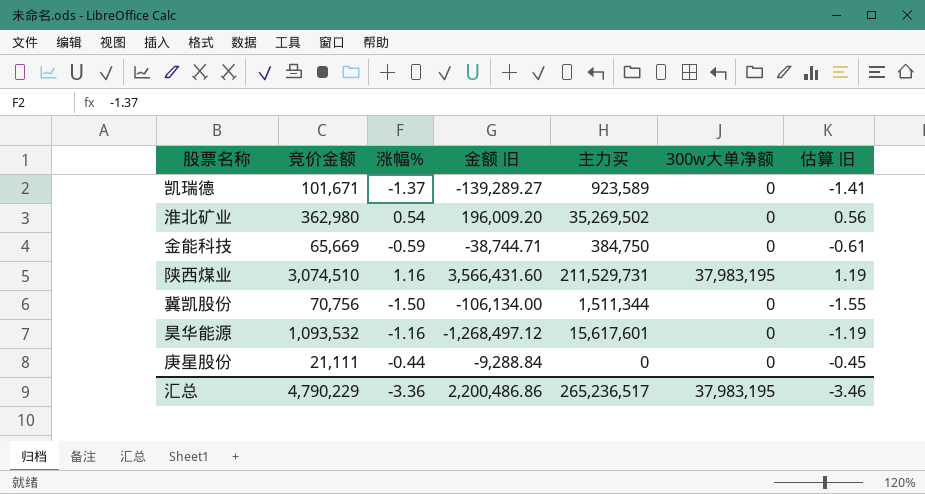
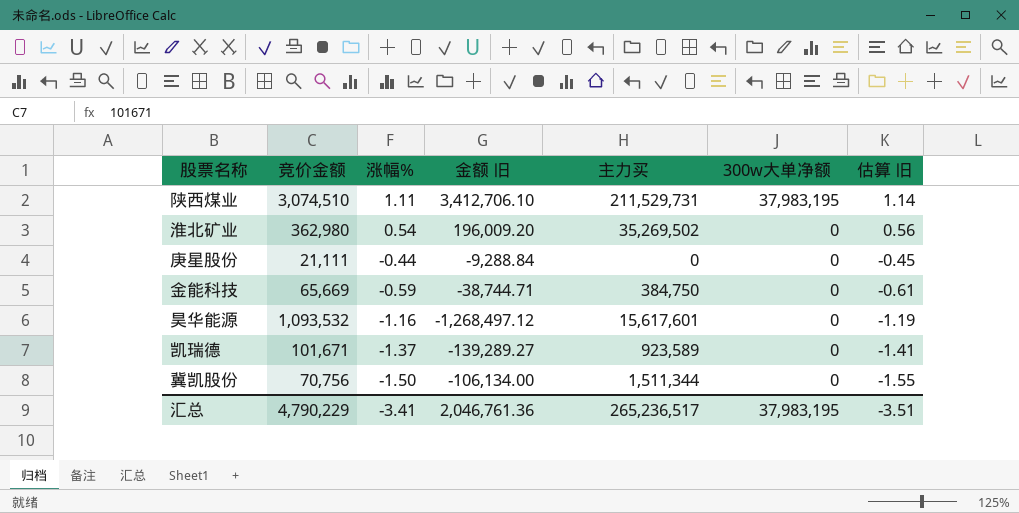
row order: none -> 涨幅% descending
陕西煤业 | 涨幅%: 1.16 -> 1.11
陕西煤业 | 金额 旧: 3,566,431.60 -> 3,412,706.10
陕西煤业 | 估算 旧: 1.19 -> 1.14
汇总 | 涨幅%: -3.36 -> -3.41
汇总 | 金额 旧: 2,200,486.86 -> 2,046,761.36
汇总 | 估算 旧: -3.46 -> -3.51

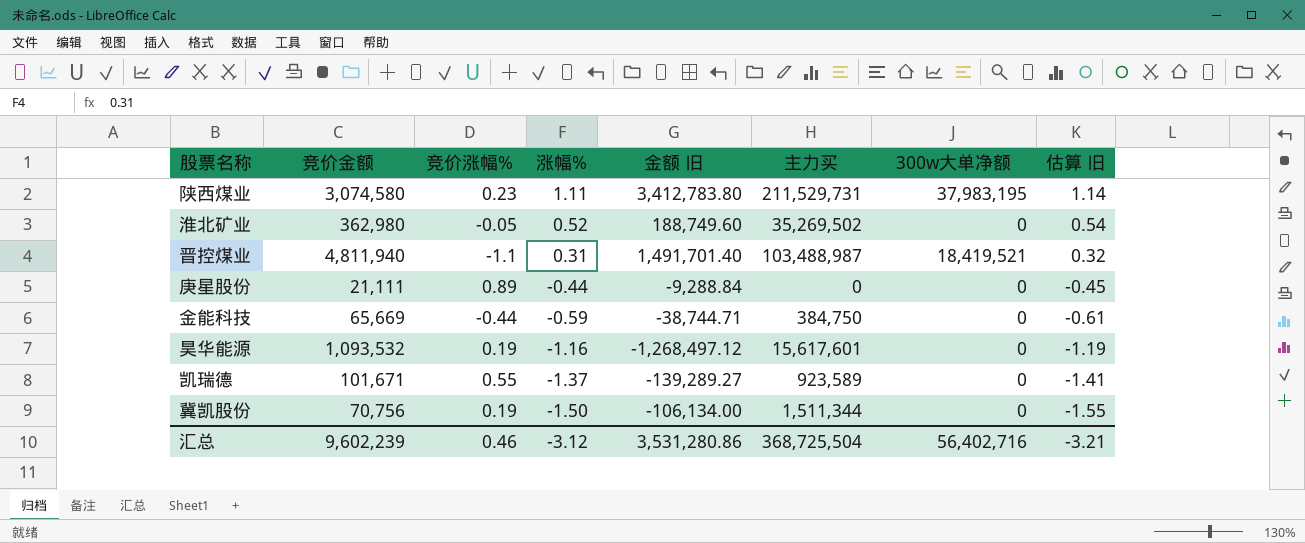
column 竞价涨幅% | position: none -> 3
陕西煤业 | 竞价金额: 3,074,510 -> 3,074,580
陕西煤业 | 金额 旧: 3,412,706.10 -> 3,412,783.80
淮北矿业 | 涨幅%: 0.54 -> 0.52
淮北矿业 | 金额 旧: 196,009.20 -> 188,749.60
淮北矿业 | 估算 旧: 0.56 -> 0.54
row 晋控煤业: none -> 4,811,940 | -1.1 | 0.31 | 1,491,701.40 | 103,488,987 | 18,419,521 | 0.32
汇总 | 竞价金额: 4,790,229 -> 9,602,239
汇总 | 涨幅%: -3.41 -> -3.12
汇总 | 金额 旧: 2,046,761.36 -> 3,531,280.86
汇总 | 主力买: 265,236,517 -> 368,725,504
汇总 | 300w大单净额: 37,983,195 -> 56,402,716
汇总 | 估算 旧: -3.51 -> -3.21

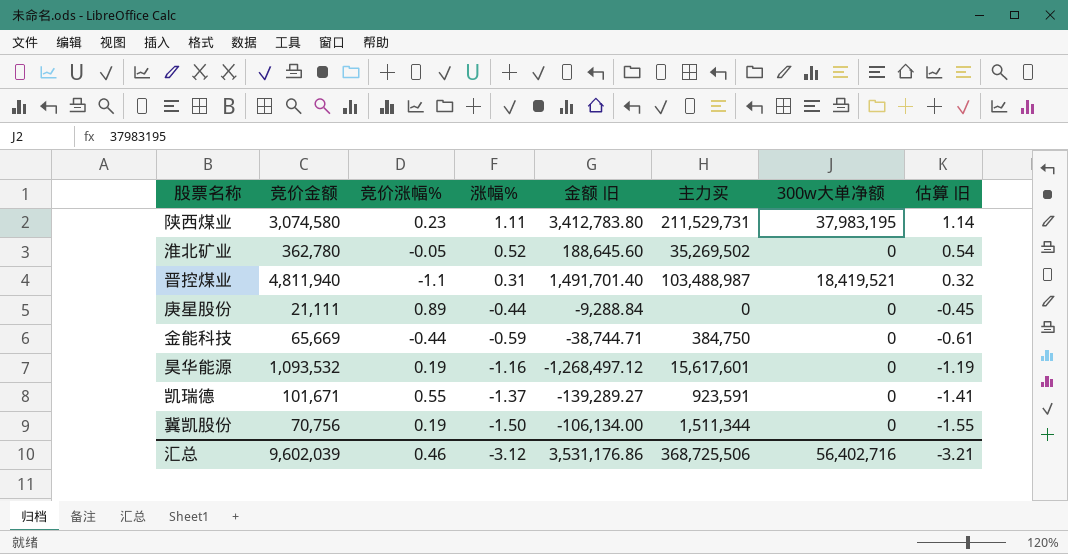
淮北矿业 | 竞价金额: 362,980 -> 362,780
淮北矿业 | 金额 旧: 188,749.60 -> 188,645.60
凯瑞德 | 主力买: 923,589 -> 923,591
汇总 | 竞价金额: 9,602,239 -> 9,602,039
汇总 | 金额 旧: 3,531,280.86 -> 3,531,176.86
汇总 | 主力买: 368,725,504 -> 368,725,506

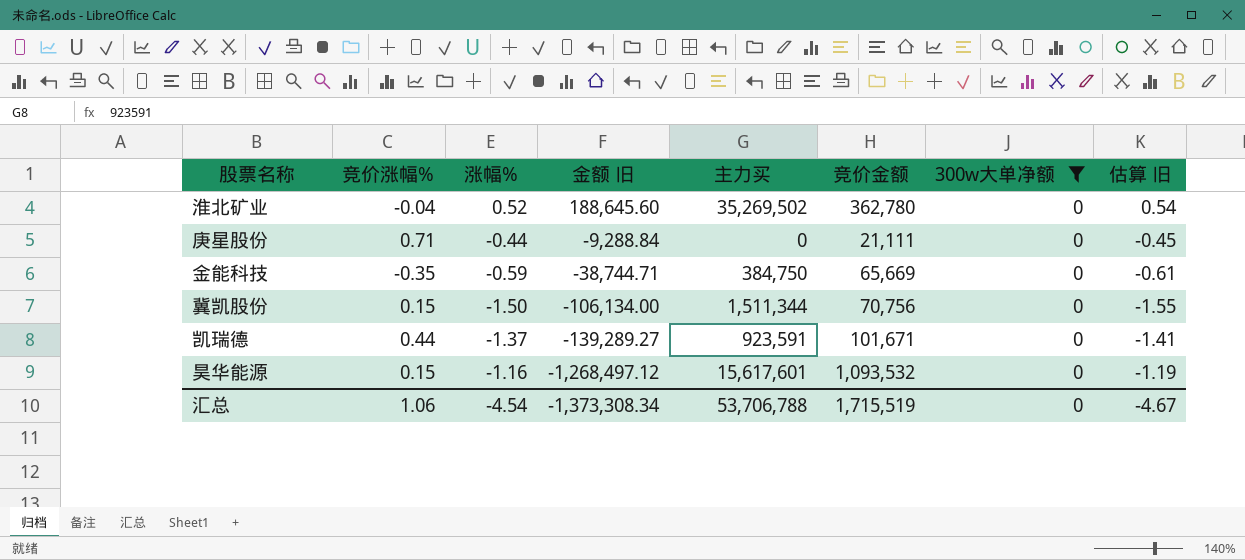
filter: none -> 300w大单净额 = 0
row order: 涨幅% descending -> 金额 旧 descending
column 竞价金额 | position: 2 -> 6
淮北矿业 | 竞价涨幅%: -0.05 -> -0.04
庚星股份 | 竞价涨幅%: 0.89 -> 0.71
金能科技 | 竞价涨幅%: -0.44 -> -0.35
冀凯股份 | 竞价涨幅%: 0.19 -> 0.15
凯瑞德 | 竞价涨幅%: 0.55 -> 0.44
昊华能源 | 竞价涨幅%: 0.19 -> 0.15
汇总 | 竞价涨幅%: 0.46 -> 1.06
汇总 | 涨幅%: -3.12 -> -4.54
汇总 | 金额 旧: 3,531,176.86 -> -1,373,308.34
汇总 | 主力买: 368,725,506 -> 53,706,788
汇总 | 竞价金额: 9,602,039 -> 1,715,519
汇总 | 300w大单净额: 56,402,716 -> 0
汇总 | 估算 旧: -3.21 -> -4.67

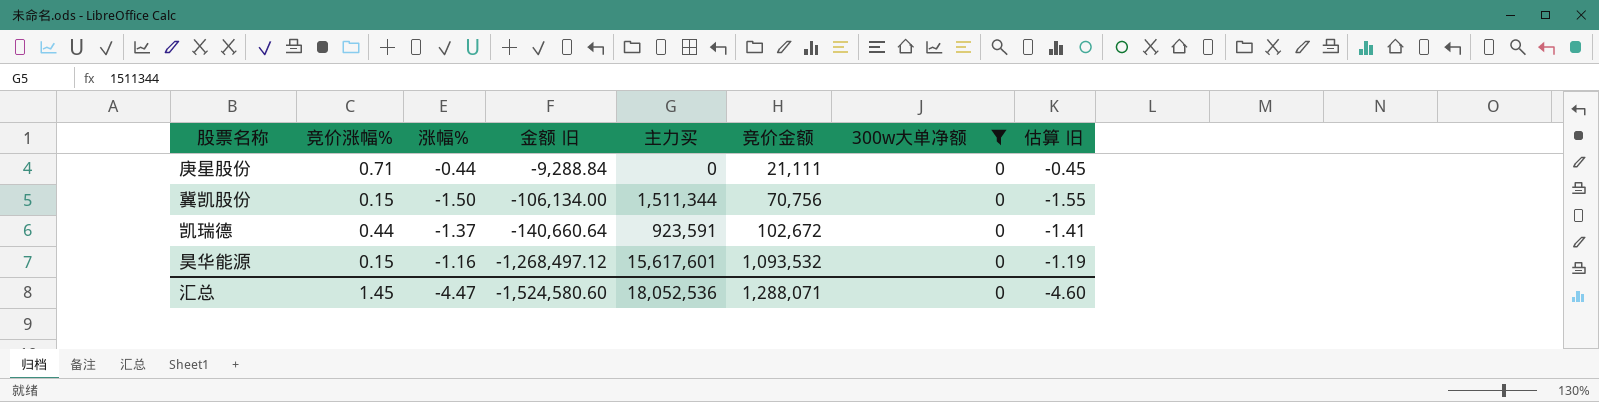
row 淮北矿业: -0.04 | 0.52 | 188,645.60 | 35,269,502 | 362,780 | 0 | 0.54 -> none
row 金能科技: -0.35 | -0.59 | -38,744.71 | 384,750 | 65,669 | 0 | -0.61 -> none
凯瑞德 | 金额 旧: -139,289.27 -> -140,660.64
凯瑞德 | 竞价金额: 101,671 -> 102,672
汇总 | 竞价涨幅%: 1.06 -> 1.45
汇总 | 涨幅%: -4.54 -> -4.47
汇总 | 金额 旧: -1,373,308.34 -> -1,524,580.60
汇总 | 主力买: 53,706,788 -> 18,052,536
汇总 | 竞价金额: 1,715,519 -> 1,288,071
汇总 | 估算 旧: -4.67 -> -4.60

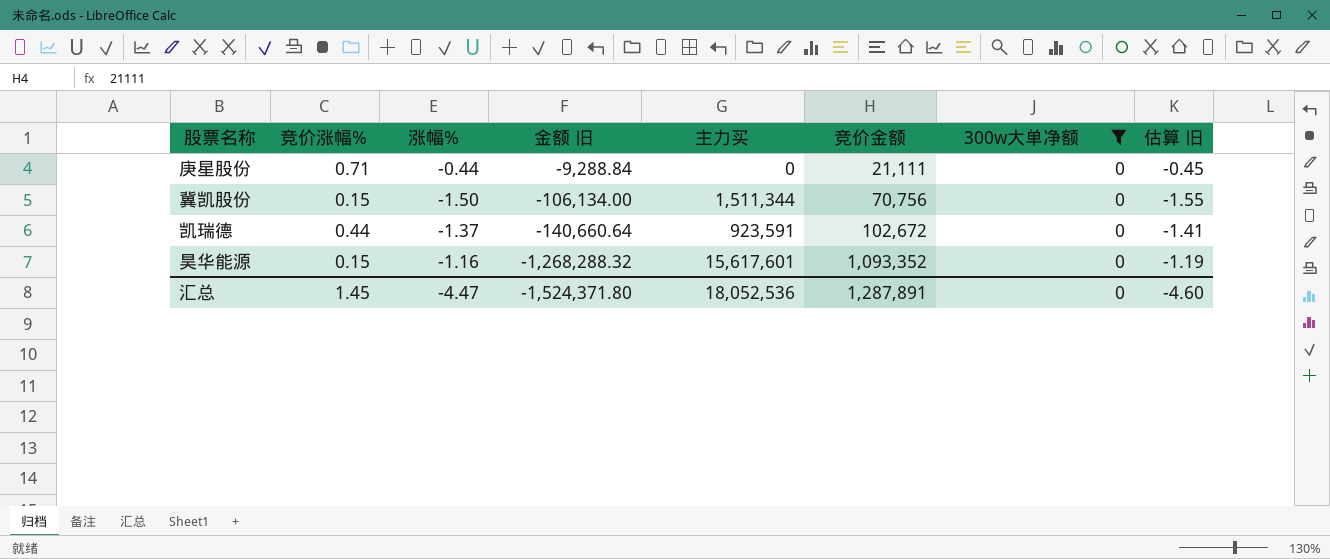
昊华能源 | 金额 旧: -1,268,497.12 -> -1,268,288.32
昊华能源 | 竞价金额: 1,093,532 -> 1,093,352
汇总 | 金额 旧: -1,524,580.60 -> -1,524,371.80
汇总 | 竞价金额: 1,288,071 -> 1,287,891

